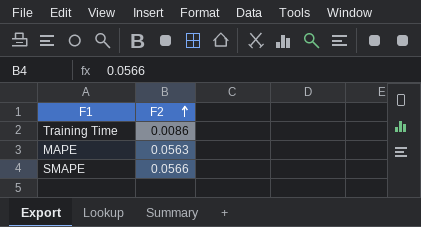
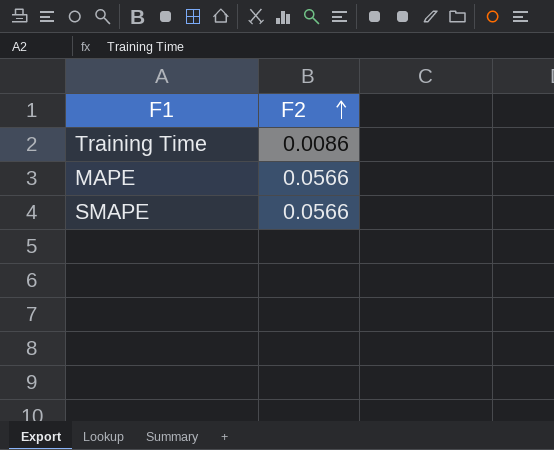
MAPE | F2: 0.0563 -> 0.0566

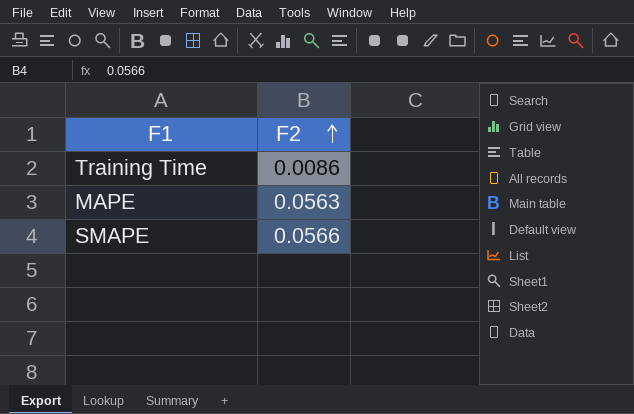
MAPE | F2: 0.0566 -> 0.0563

